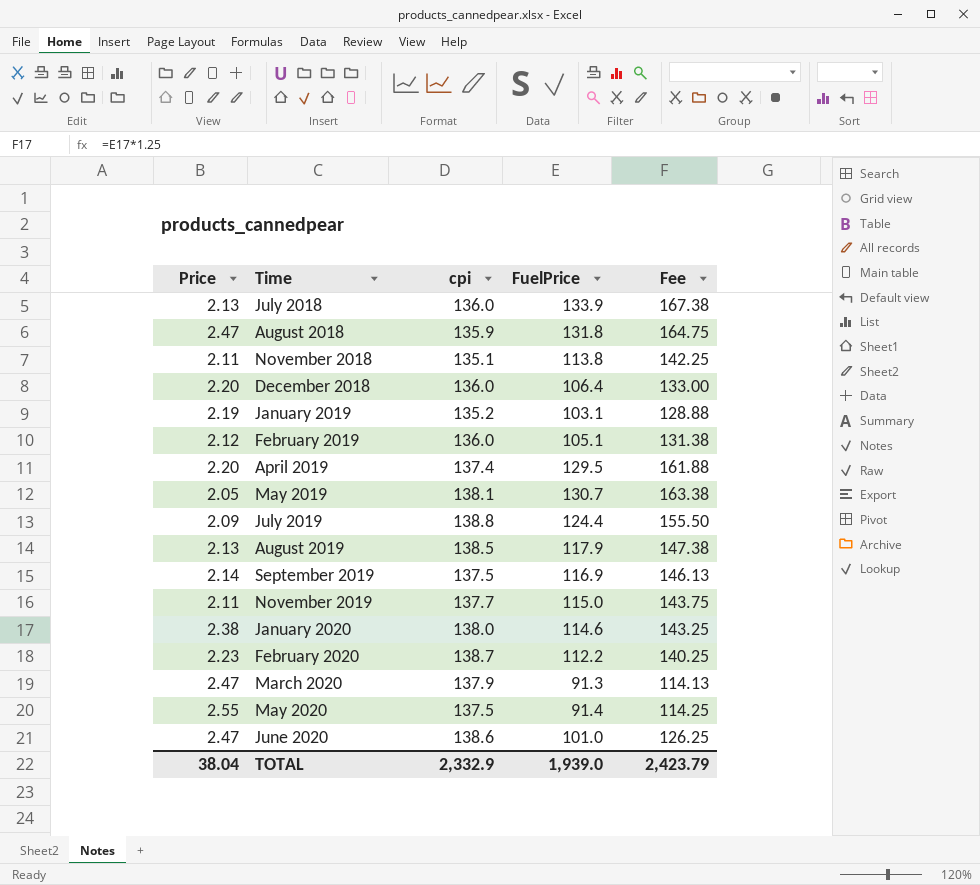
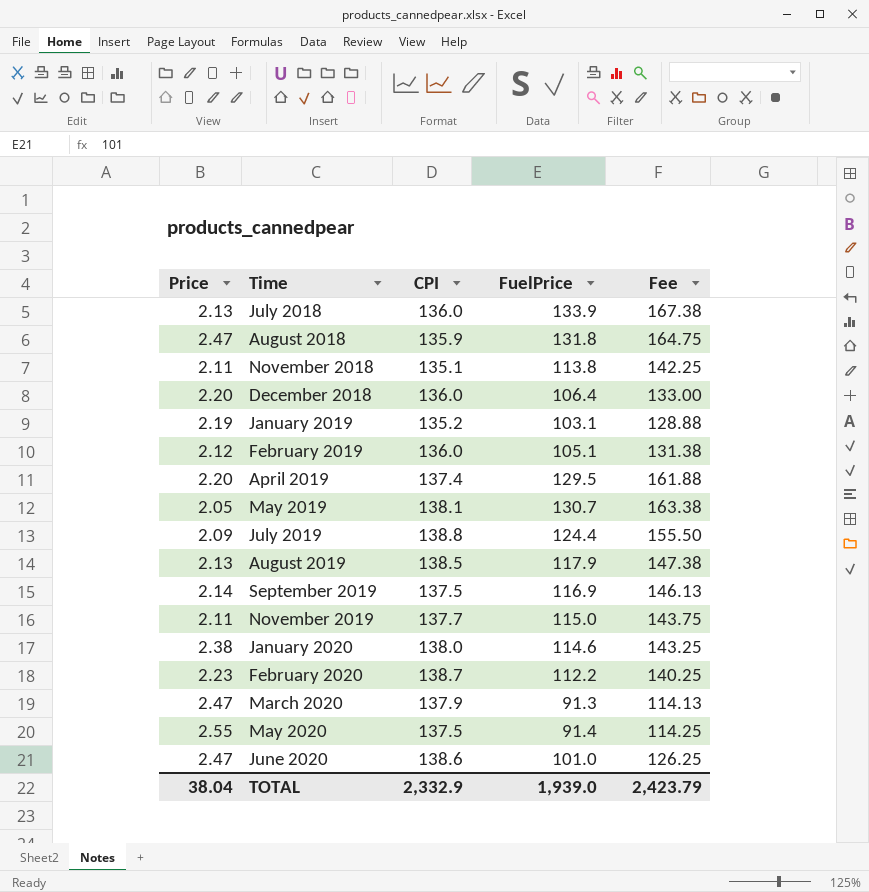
column name: cpi -> CPI

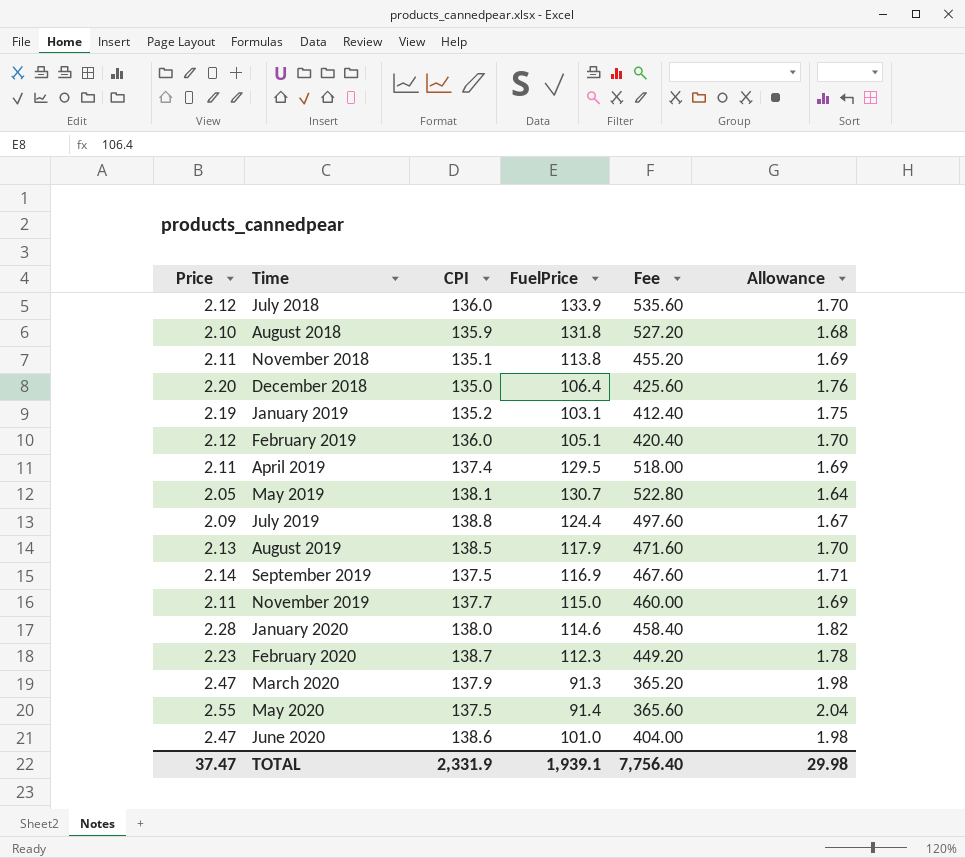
column Fee | formula: [FuelPrice] * 1.25 -> [FuelPrice] * 4
column Allowance | formula: none -> [Price] * 0.8
July 2018 | Price: 2.13 -> 2.12
August 2018 | Price: 2.47 -> 2.10
December 2018 | CPI: 136.0 -> 135.0
April 2019 | Price: 2.20 -> 2.11
January 2020 | Price: 2.38 -> 2.28
February 2020 | FuelPrice: 112.2 -> 112.3
TOTAL | Price: 38.04 -> 37.47
TOTAL | CPI: 2,332.9 -> 2,331.9
TOTAL | FuelPrice: 1,939.0 -> 1,939.1
TOTAL | Fee: 2,423.79 -> 7,756.40

